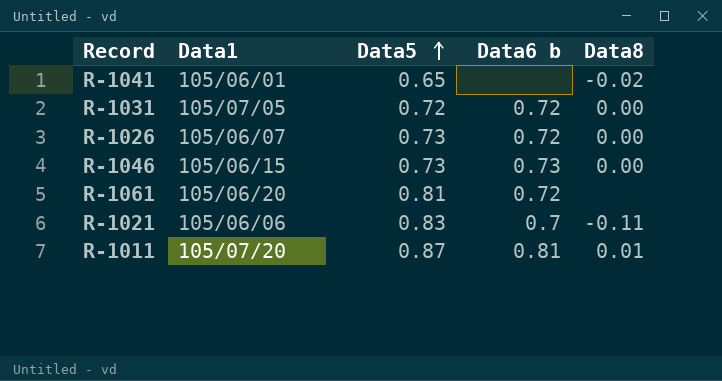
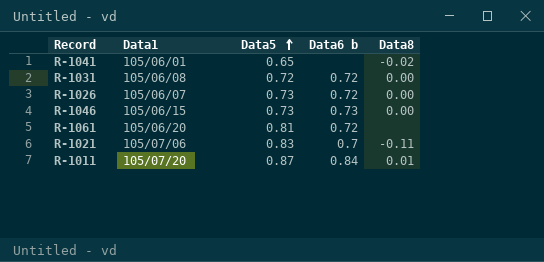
R-1031 | Data1: 105/07/05 -> 105/06/08
R-1021 | Data1: 105/06/06 -> 105/07/06
R-1011 | Data6 b: 0.81 -> 0.84

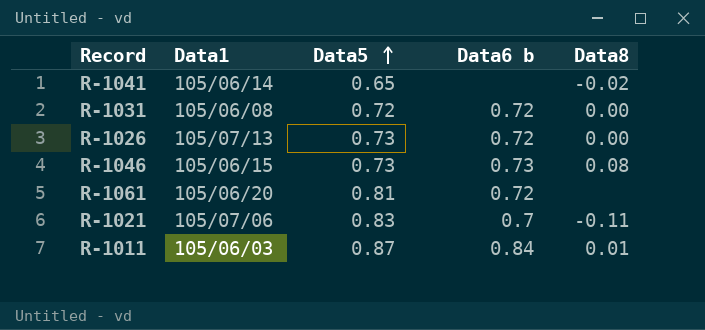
R-1041 | Data1: 105/06/01 -> 105/06/14
R-1026 | Data1: 105/06/07 -> 105/07/13
R-1046 | Data8: 0.00 -> 0.08
R-1011 | Data1: 105/07/20 -> 105/06/03

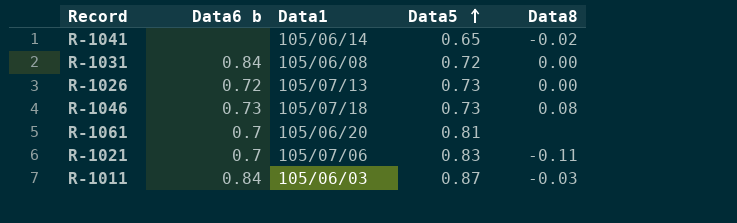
column Data6 b | position: 4 -> 2
R-1031 | Data6 b: 0.72 -> 0.84
R-1046 | Data1: 105/06/15 -> 105/07/18
R-1061 | Data6 b: 0.72 -> 0.7
R-1011 | Data8: 0.01 -> -0.03

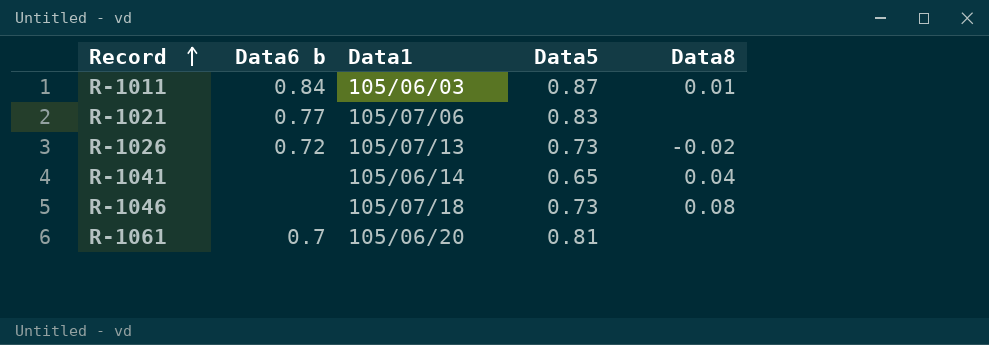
row order: Data5 ascending -> Record ascending
row R-1031: 0.84 | 105/06/08 | 0.72 | 0.00 -> none
R-1011 | Data8: -0.03 -> 0.01
R-1021 | Data6 b: 0.7 -> 0.77
R-1021 | Data8: -0.11 -> none
R-1026 | Data8: 0.00 -> -0.02
R-1041 | Data8: -0.02 -> 0.04
R-1046 | Data6 b: 0.73 -> none

